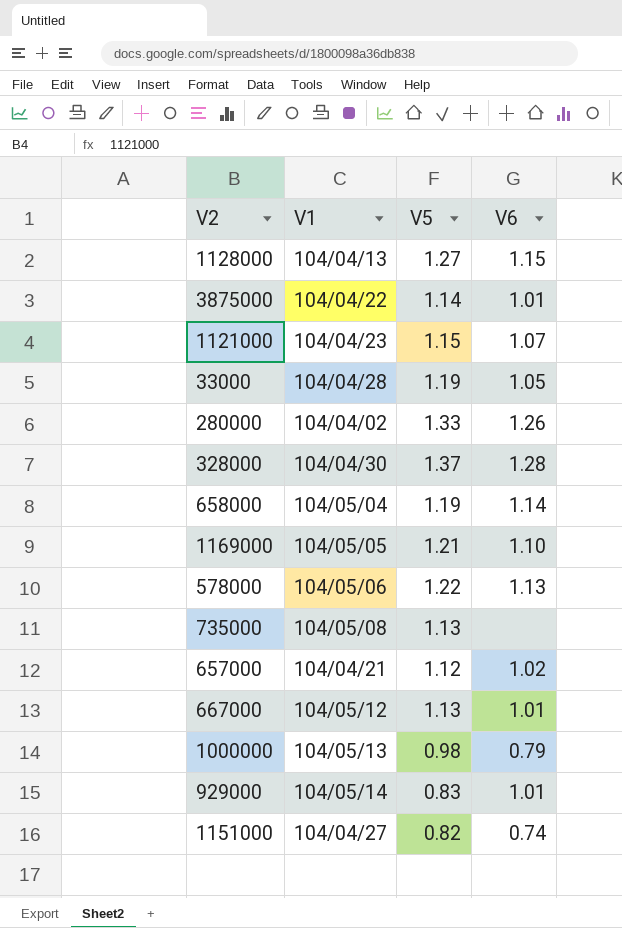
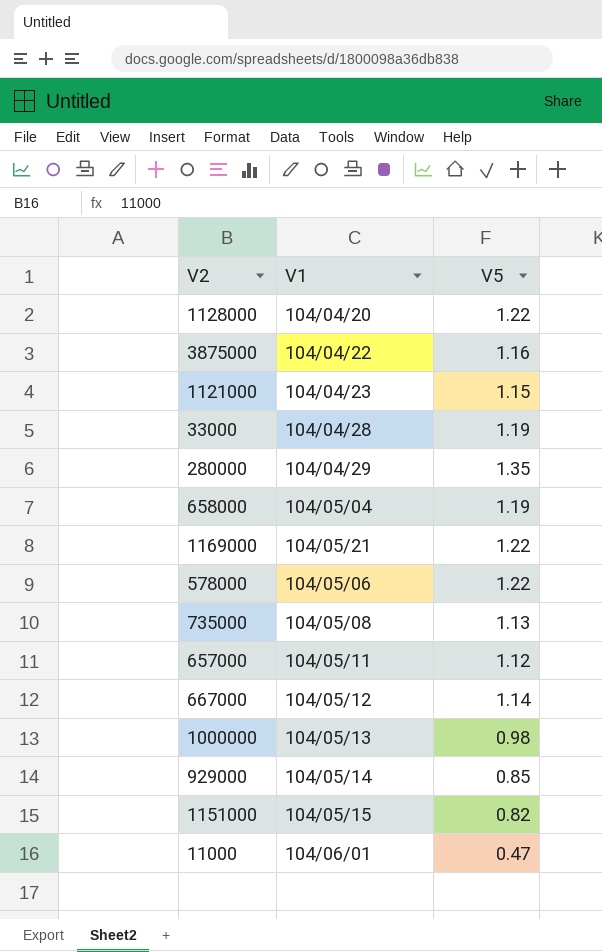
column V6 | position: 4 -> none
row 328000: 104/04/30 | 1.37 | 1.28 -> none
1128000 | V1: 104/04/13 -> 104/04/20
1128000 | V5: 1.27 -> 1.22
3875000 | V5: 1.14 -> 1.16
280000 | V1: 104/04/02 -> 104/04/29
280000 | V5: 1.33 -> 1.35
1169000 | V1: 104/05/05 -> 104/05/21
1169000 | V5: 1.21 -> 1.22
657000 | V1: 104/04/21 -> 104/05/11
667000 | V5: 1.13 -> 1.14
929000 | V5: 0.83 -> 0.85
1151000 | V1: 104/04/27 -> 104/05/15
row 11000: none -> 104/06/01 | 0.47

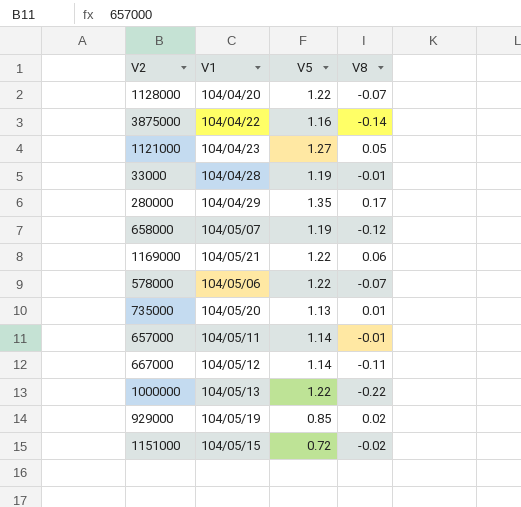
column V8 | position: none -> 4
row 11000: 104/06/01 | 0.47 -> none
1121000 | V5: 1.15 -> 1.27
658000 | V1: 104/05/04 -> 104/05/07
735000 | V1: 104/05/08 -> 104/05/20
657000 | V5: 1.12 -> 1.14
1000000 | V5: 0.98 -> 1.22
929000 | V1: 104/05/14 -> 104/05/19
1151000 | V5: 0.82 -> 0.72

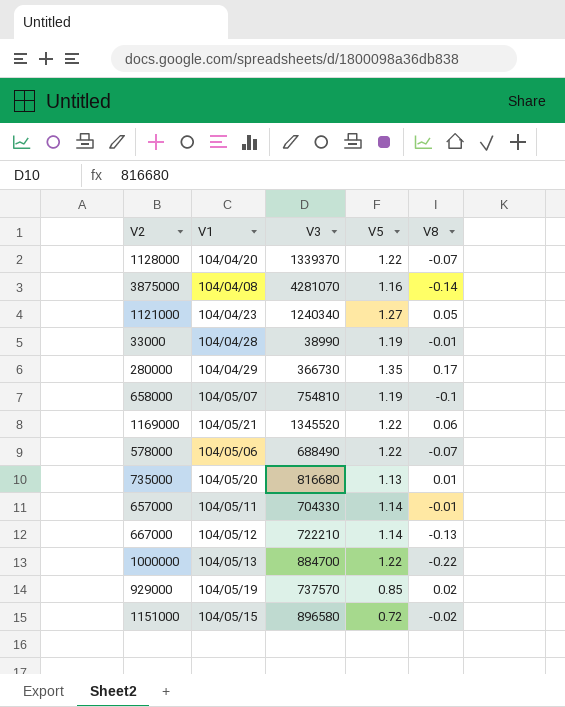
column V3 | position: none -> 3
3875000 | V1: 104/04/22 -> 104/04/08
658000 | V8: -0.12 -> -0.1
667000 | V8: -0.11 -> -0.13

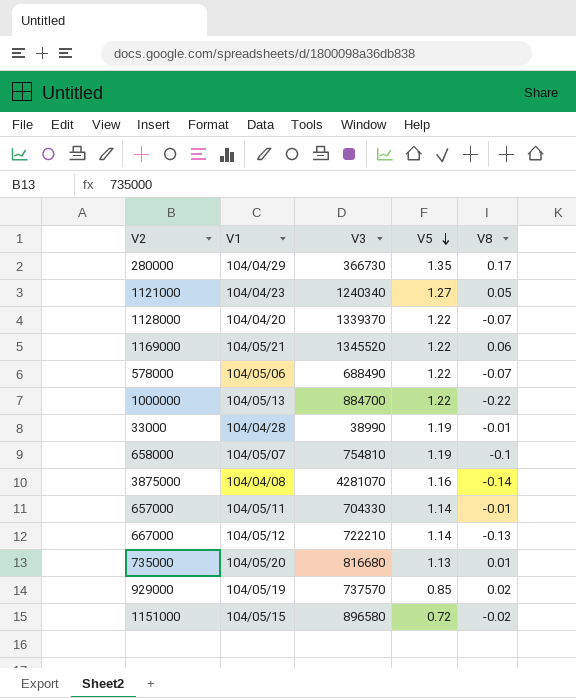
row order: none -> V5 descending

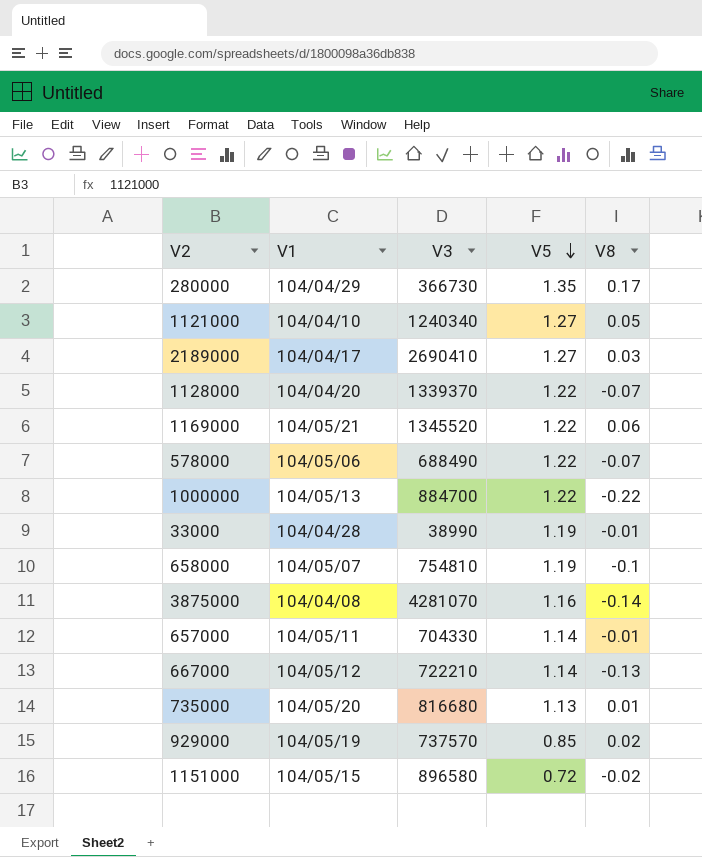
1121000 | V1: 104/04/23 -> 104/04/10
row 2189000: none -> 104/04/17 | 2690410 | 1.27 | 0.03

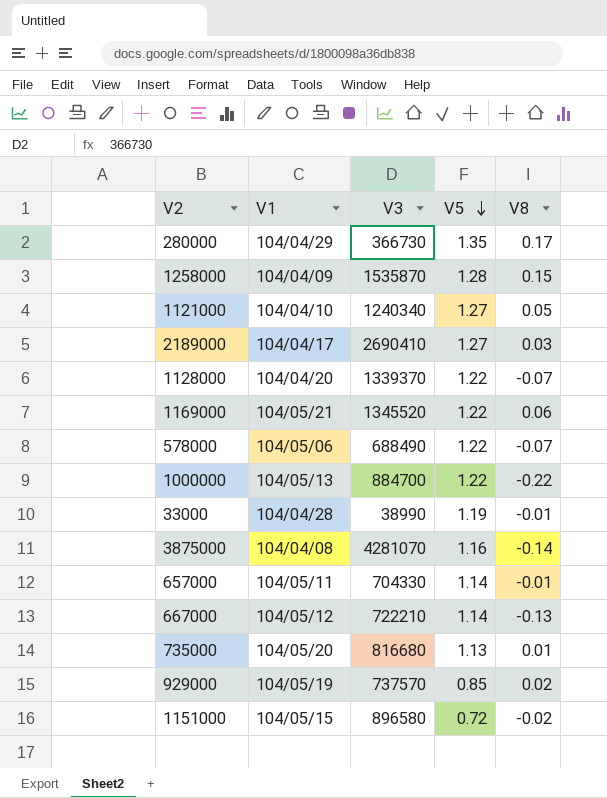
row 658000: 104/05/07 | 754810 | 1.19 | -0.1 -> none
row 1258000: none -> 104/04/09 | 1535870 | 1.28 | 0.15

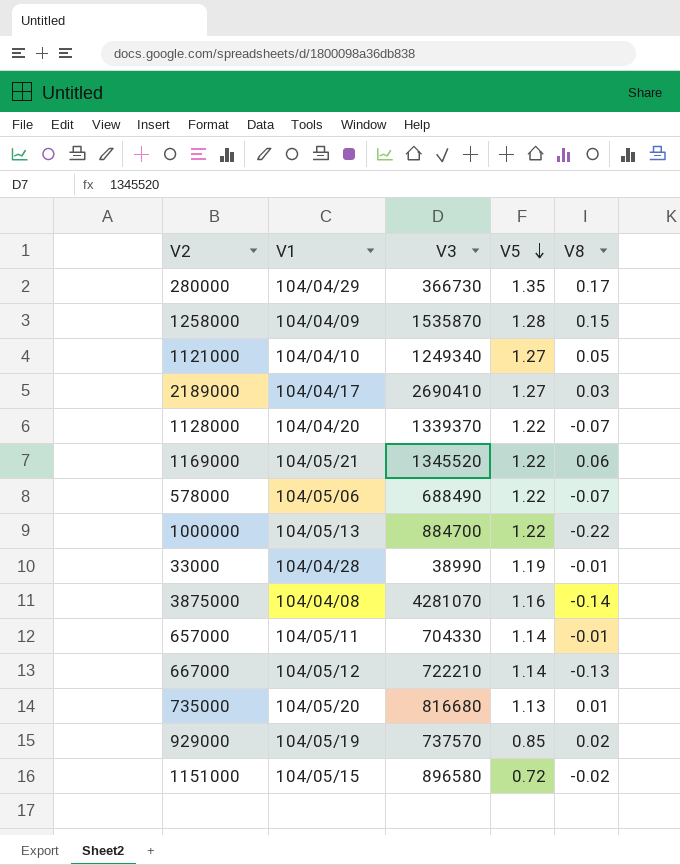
1121000 | V3: 1240340 -> 1249340

